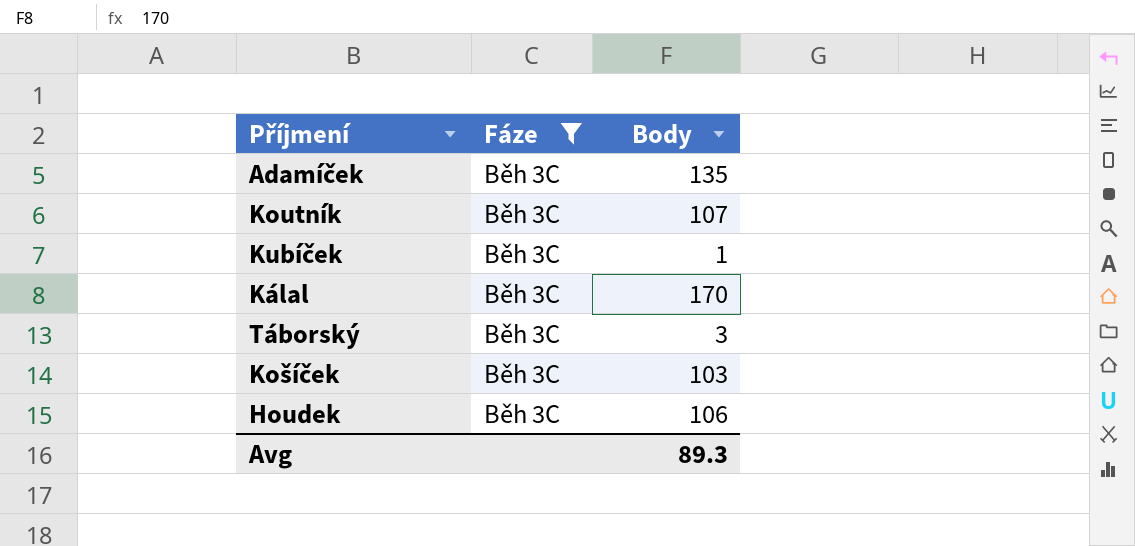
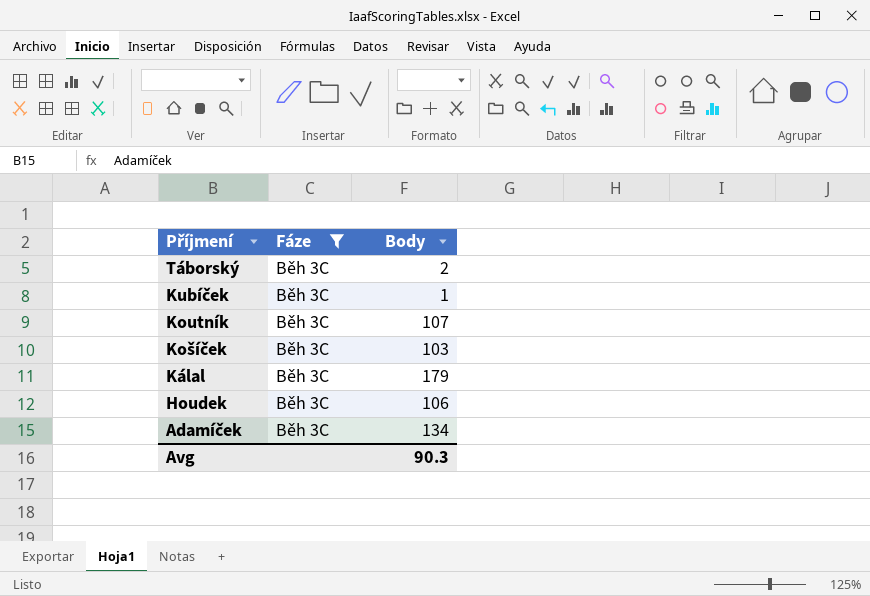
row order: none -> Příjmení descending
Táborský | Body: 3 -> 2
Kálal | Body: 170 -> 179
Adamíček | Body: 135 -> 134
Avg | Body: 89.3 -> 90.3

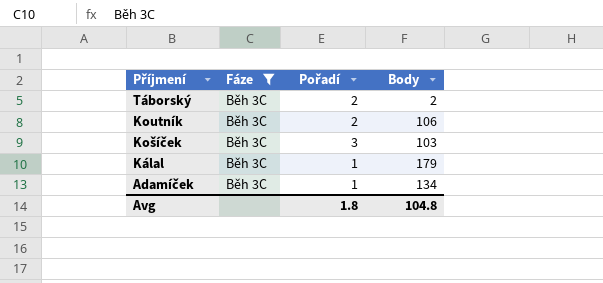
column Pořadí | position: none -> 3
row Kubíček: Běh 3C | 1 -> none
row Houdek: Běh 3C | 106 -> none
Koutník | Body: 107 -> 106
Avg | Body: 90.3 -> 104.8

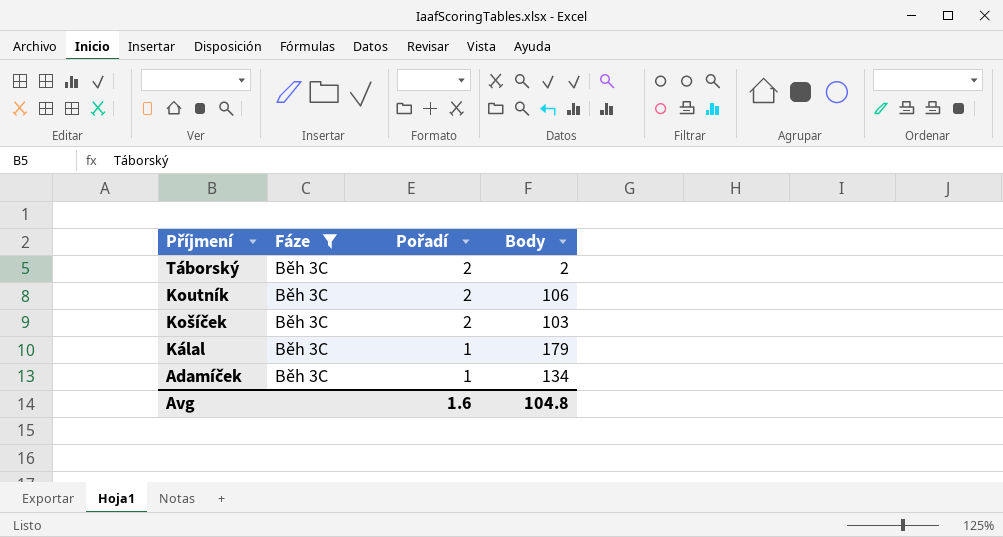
Košíček | Pořadí: 3 -> 2
Avg | Pořadí: 1.8 -> 1.6

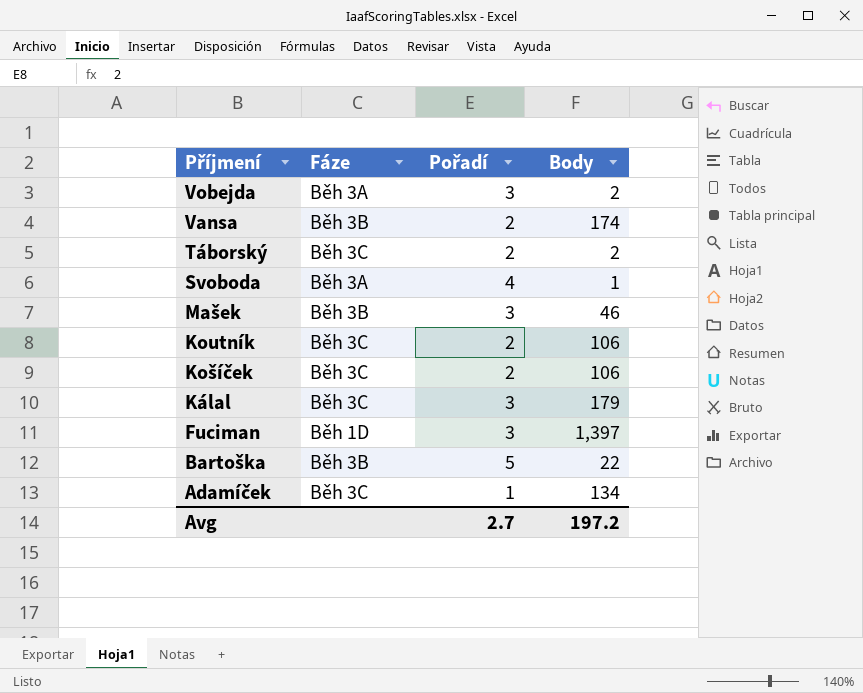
filter: Fáze = Běh 3C -> none
Košíček | Body: 103 -> 106
Kálal | Pořadí: 1 -> 3
Avg | Pořadí: 1.6 -> 2.7
Avg | Body: 104.8 -> 197.2

